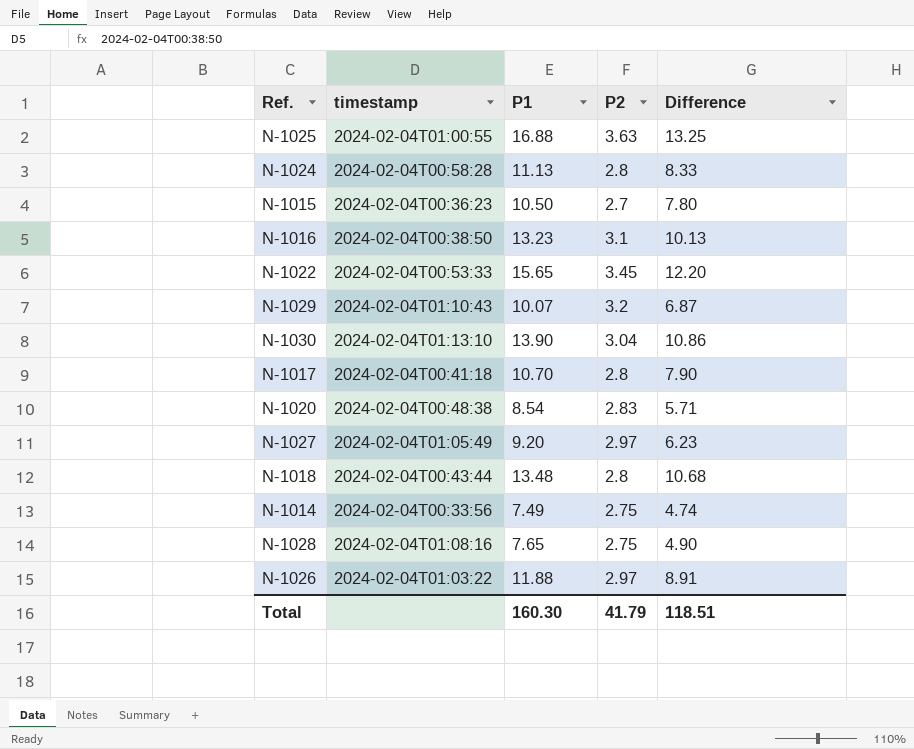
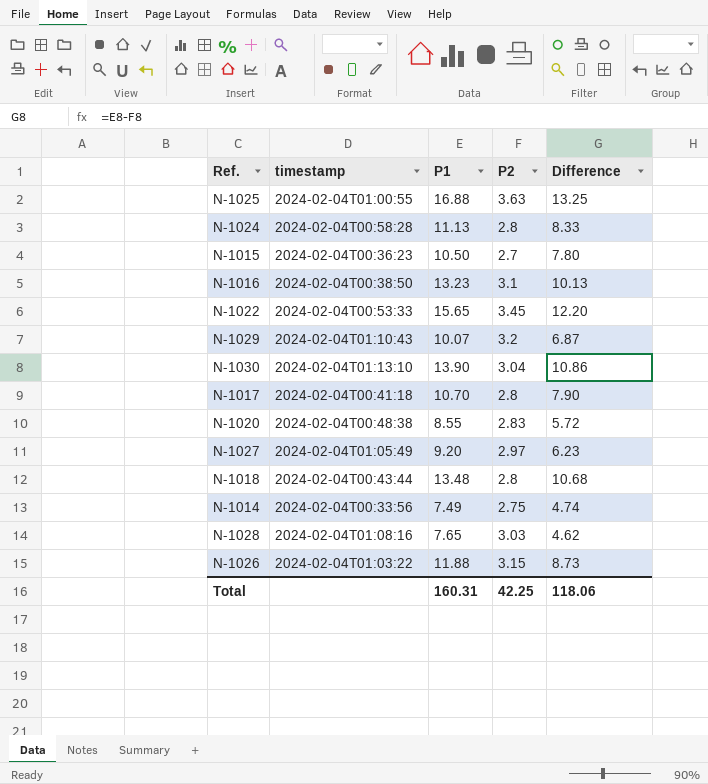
N-1020 | P1: 8.54 -> 8.55
N-1020 | Difference: 5.71 -> 5.72
N-1028 | P2: 2.75 -> 3.03
N-1028 | Difference: 4.90 -> 4.62
N-1026 | P2: 2.97 -> 3.15
N-1026 | Difference: 8.91 -> 8.73
Total | P1: 160.30 -> 160.31
Total | P2: 41.79 -> 42.25
Total | Difference: 118.51 -> 118.06

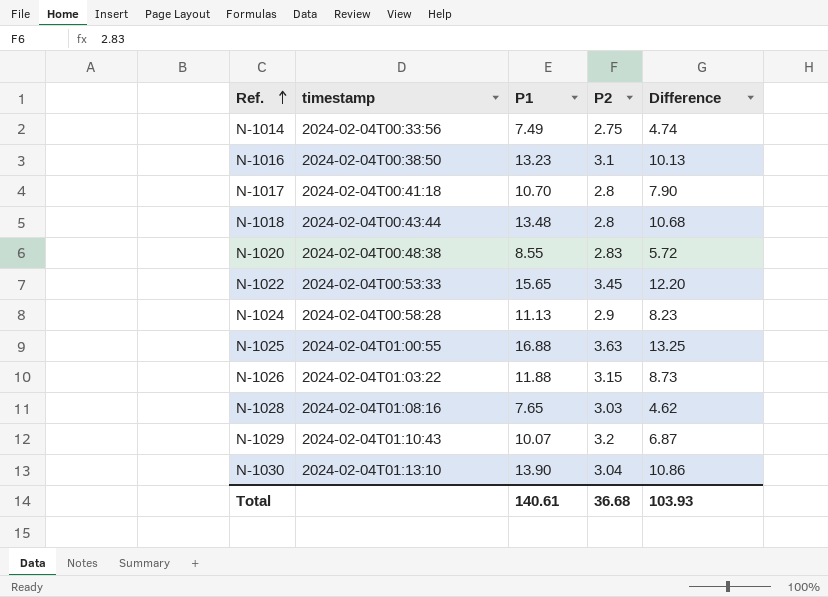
row order: none -> Ref. ascending
row N-1015: 2024-02-04T00:36:23 | 10.50 | 2.7 | 7.80 -> none
row N-1027: 2024-02-04T01:05:49 | 9.20 | 2.97 | 6.23 -> none
N-1024 | P2: 2.8 -> 2.9
N-1024 | Difference: 8.33 -> 8.23
Total | P1: 160.31 -> 140.61
Total | P2: 42.25 -> 36.68
Total | Difference: 118.06 -> 103.93

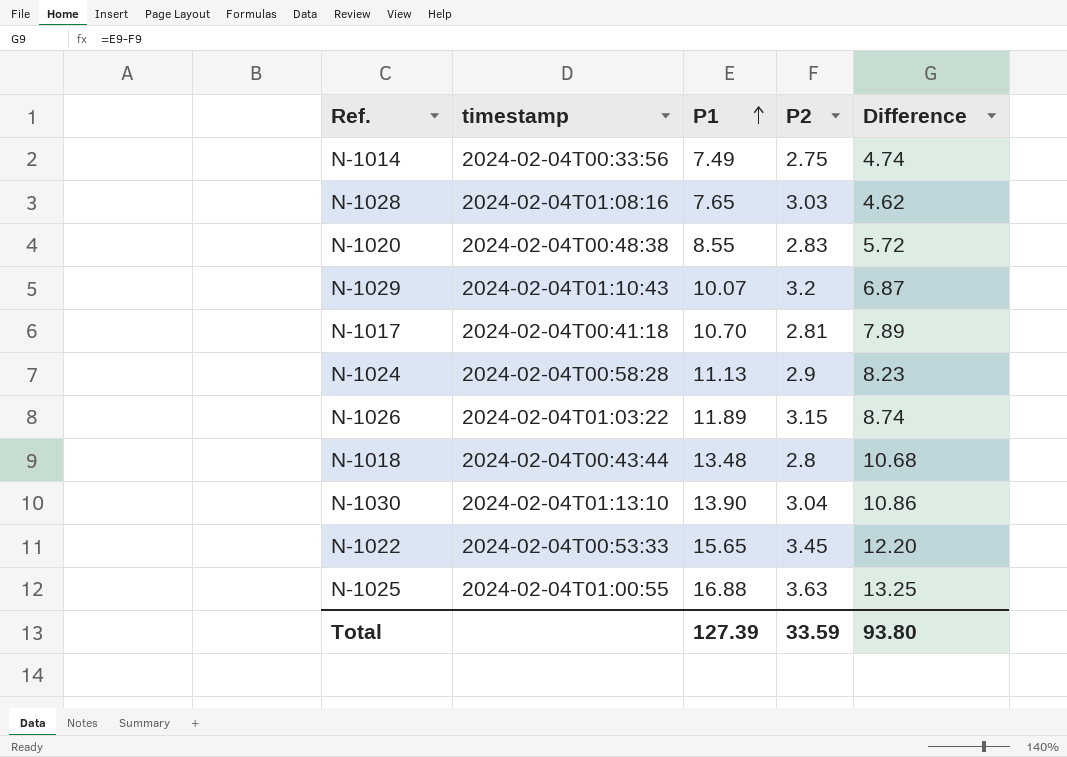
row order: Ref. ascending -> P1 ascending
row N-1016: 2024-02-04T00:38:50 | 13.23 | 3.1 | 10.13 -> none
N-1017 | P2: 2.8 -> 2.81
N-1017 | Difference: 7.90 -> 7.89
N-1026 | P1: 11.88 -> 11.89
N-1026 | Difference: 8.73 -> 8.74
Total | P1: 140.61 -> 127.39
Total | P2: 36.68 -> 33.59
Total | Difference: 103.93 -> 93.80

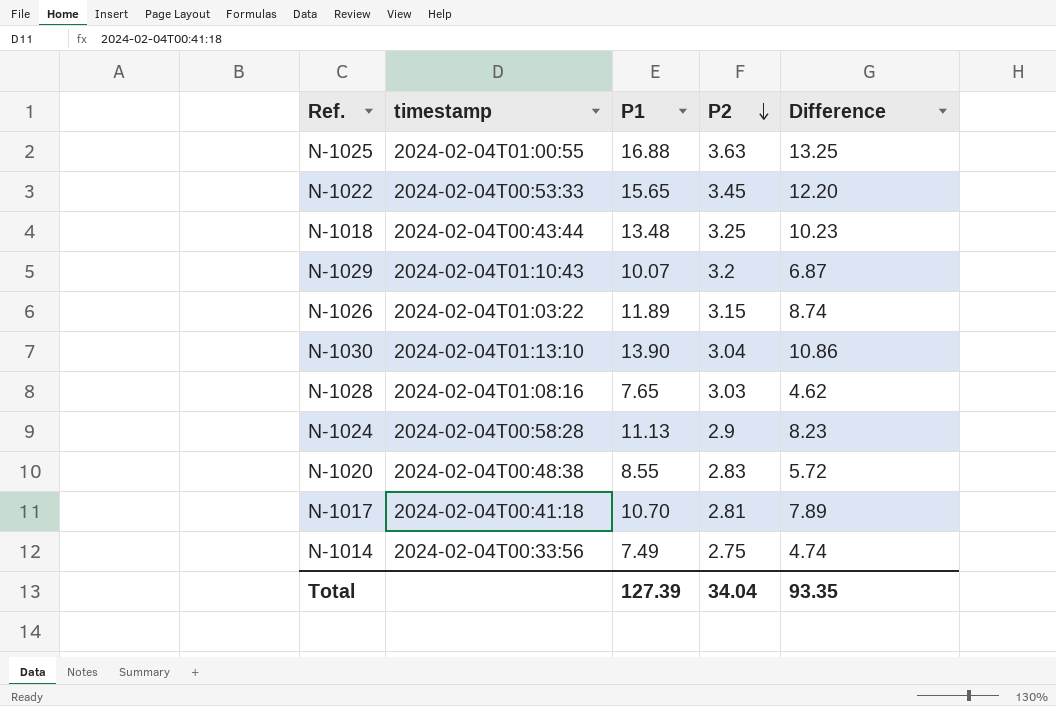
row order: P1 ascending -> P2 descending
N-1018 | P2: 2.8 -> 3.25
N-1018 | Difference: 10.68 -> 10.23
Total | P2: 33.59 -> 34.04
Total | Difference: 93.80 -> 93.35

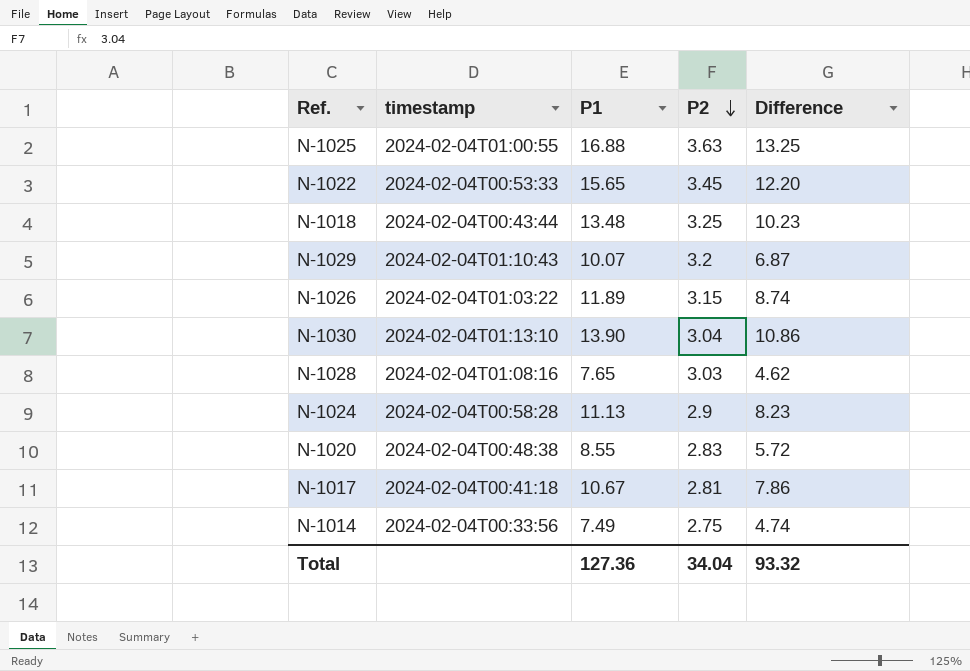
N-1017 | P1: 10.70 -> 10.67
N-1017 | Difference: 7.89 -> 7.86
Total | P1: 127.39 -> 127.36
Total | Difference: 93.35 -> 93.32

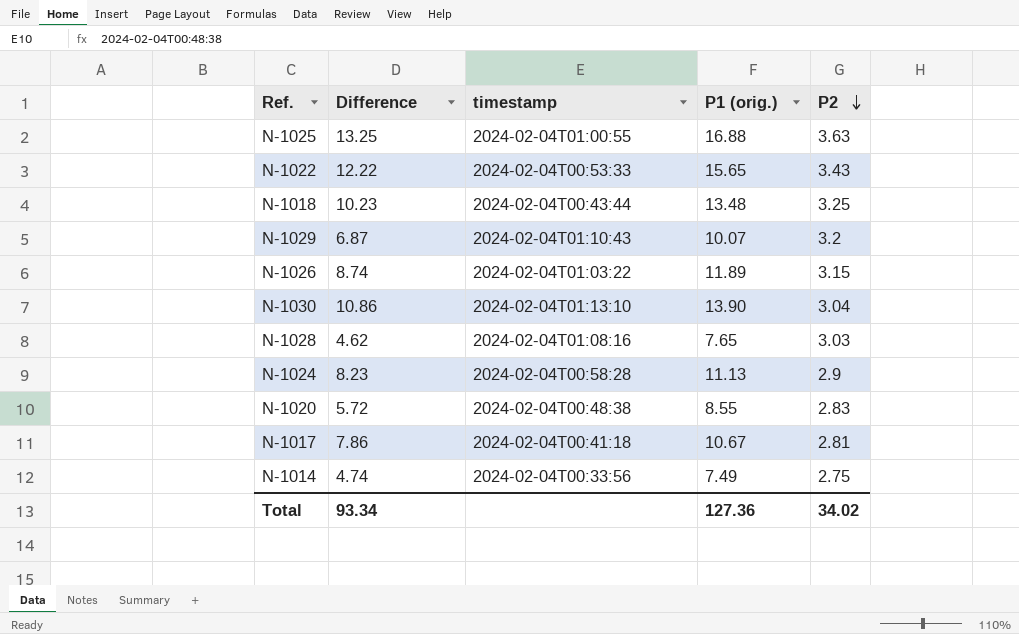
column Difference | position: 5 -> 2
column name: P1 -> P1 (orig.)
N-1022 | Difference: 12.20 -> 12.22
N-1022 | P2: 3.45 -> 3.43
Total | Difference: 93.32 -> 93.34
Total | P2: 34.04 -> 34.02

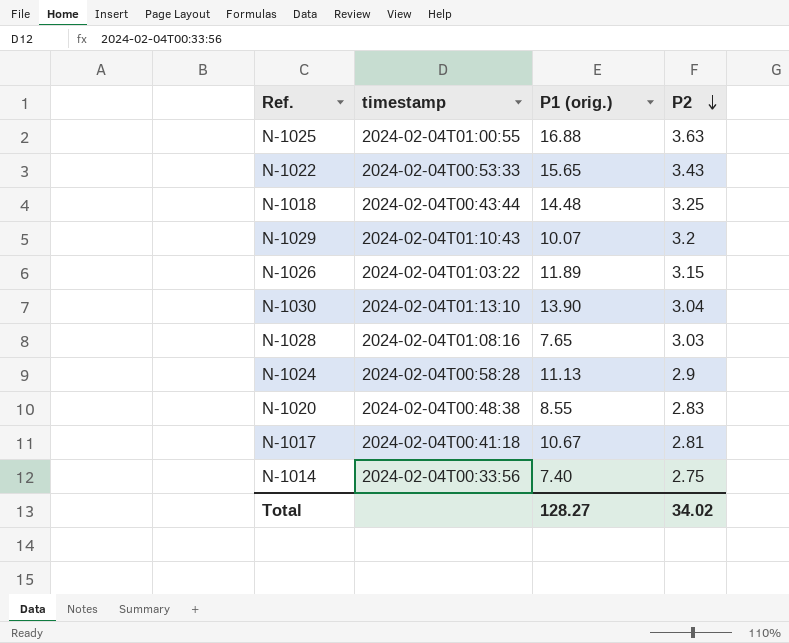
column Difference | formula: [P1 (orig.)] - [P2] -> none
N-1018 | P1 (orig.): 13.48 -> 14.48
N-1014 | P1 (orig.): 7.49 -> 7.40
Total | P1 (orig.): 127.36 -> 128.27

